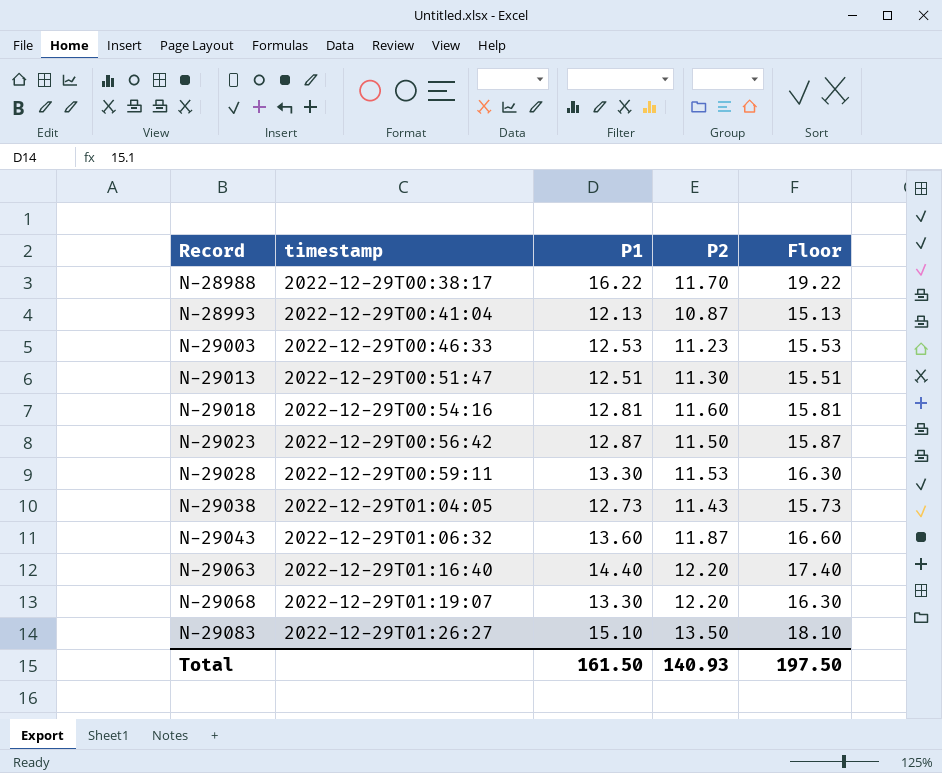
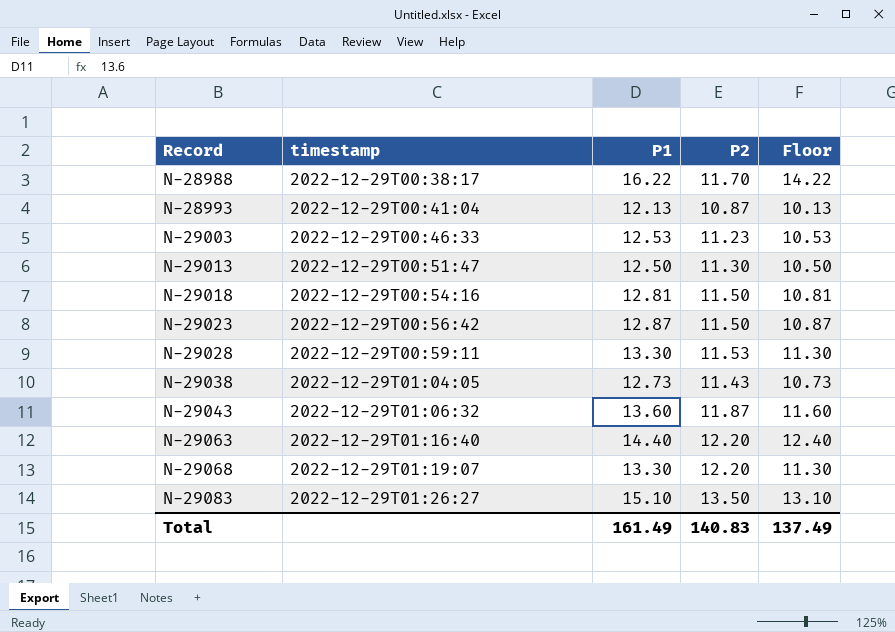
column Floor | formula: [P1] + 3 -> [P1] - 2
N-29013 | P1: 12.51 -> 12.50
N-29018 | P2: 11.60 -> 11.50
Total | P1: 161.50 -> 161.49
Total | P2: 140.93 -> 140.83
Total | Floor: 197.50 -> 137.49

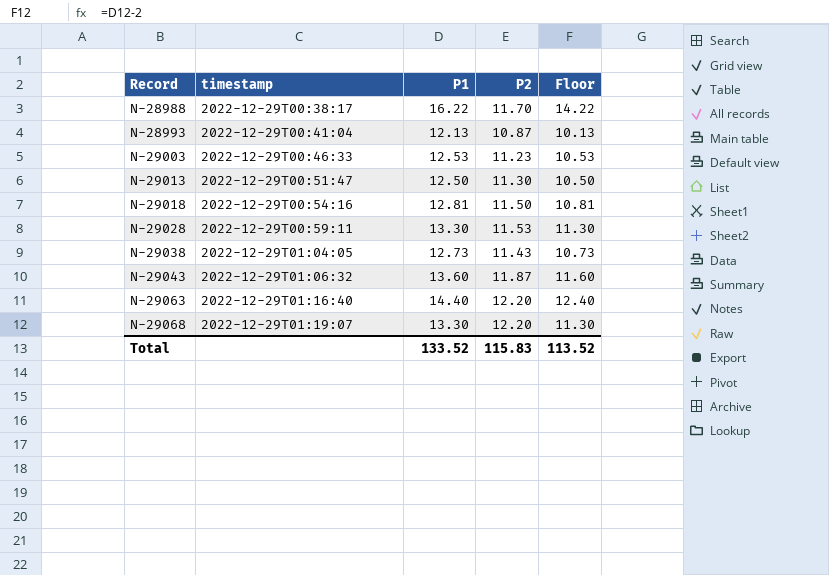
row N-29023: 2022-12-29T00:56:42 | 12.87 | 11.50 | 10.87 -> none
row N-29083: 2022-12-29T01:26:27 | 15.10 | 13.50 | 13.10 -> none
Total | P1: 161.49 -> 133.52
Total | P2: 140.83 -> 115.83
Total | Floor: 137.49 -> 113.52

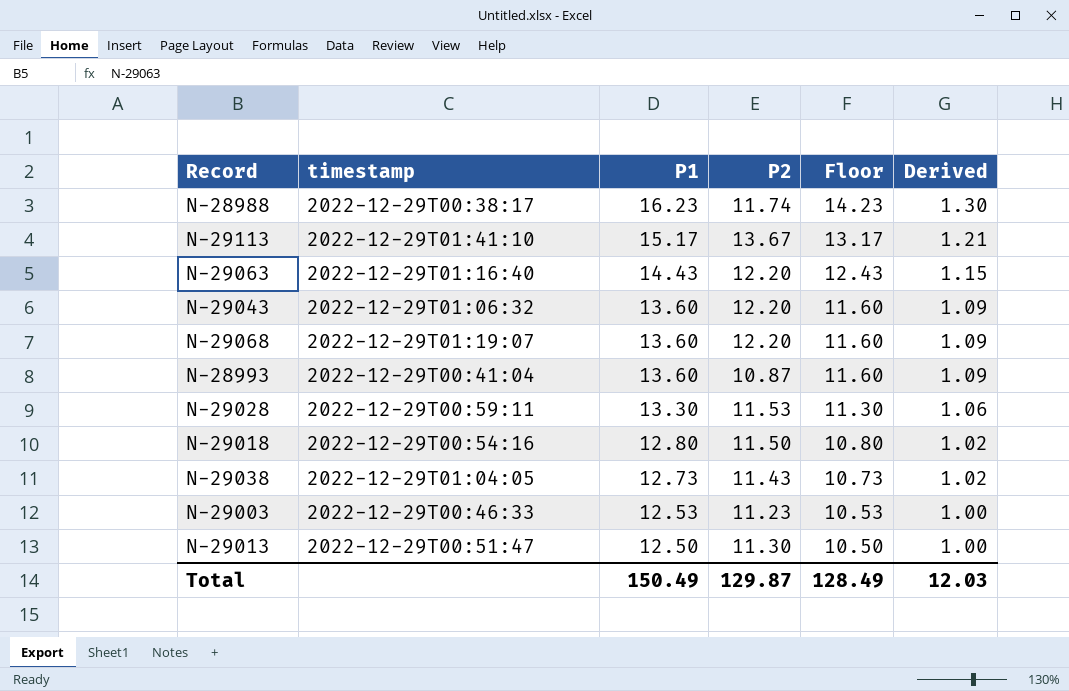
row order: Record ascending -> P1 descending
column Derived | formula: none -> [P1] * 0.08
N-28988 | P1: 16.22 -> 16.23
N-28988 | P2: 11.70 -> 11.74
N-28988 | Floor: 14.22 -> 14.23
row N-29113: none -> 2022-12-29T01:41:10 | 15.17 | 13.67 | 13.17 | 1.21
N-29063 | P1: 14.40 -> 14.43
N-29063 | Floor: 12.40 -> 12.43
N-29043 | P2: 11.87 -> 12.20
N-29068 | P1: 13.30 -> 13.60
N-29068 | Floor: 11.30 -> 11.60
N-28993 | P1: 12.13 -> 13.60
N-28993 | Floor: 10.13 -> 11.60
N-29018 | P1: 12.81 -> 12.80
N-29018 | Floor: 10.81 -> 10.80
Total | P1: 133.52 -> 150.49
Total | P2: 115.83 -> 129.87
Total | Floor: 113.52 -> 128.49

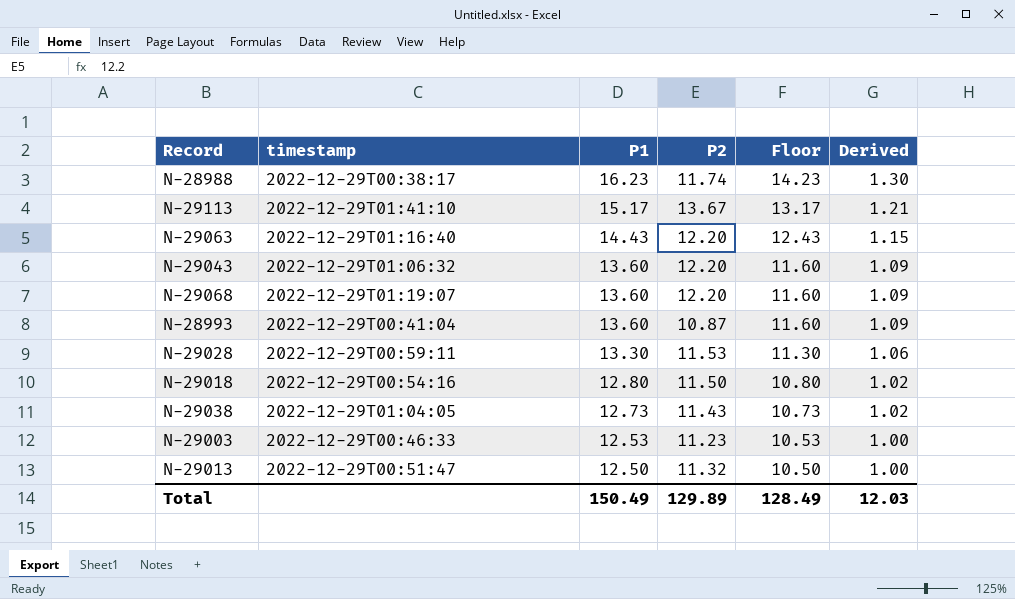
N-29013 | P2: 11.30 -> 11.32
Total | P2: 129.87 -> 129.89

